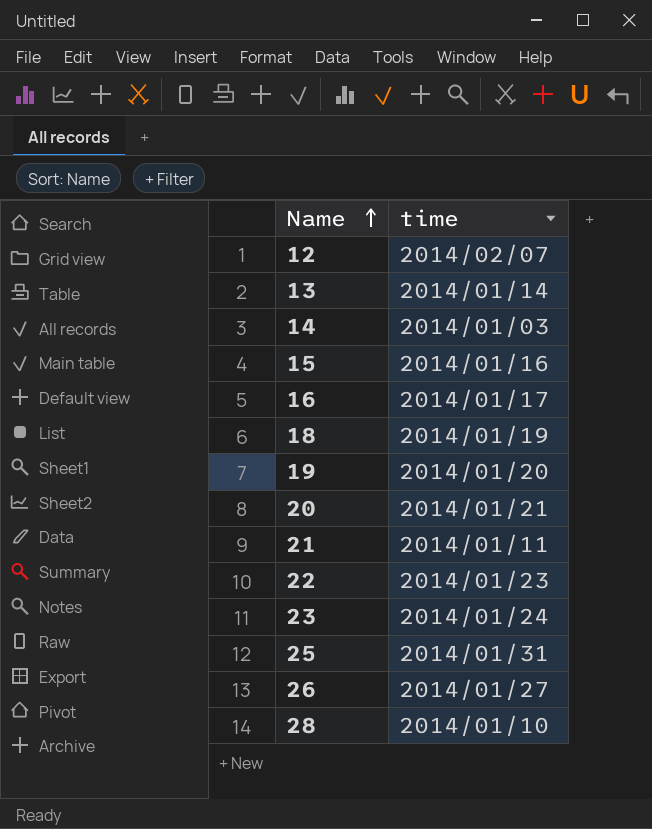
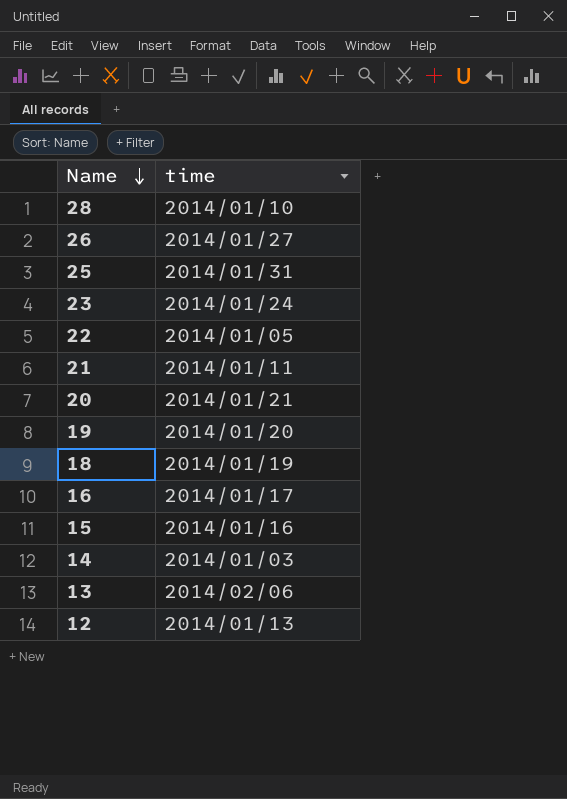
row order: Name ascending -> Name descending
22 | time: 2014/01/23 -> 2014/01/05
13 | time: 2014/01/14 -> 2014/02/06
12 | time: 2014/02/07 -> 2014/01/13

